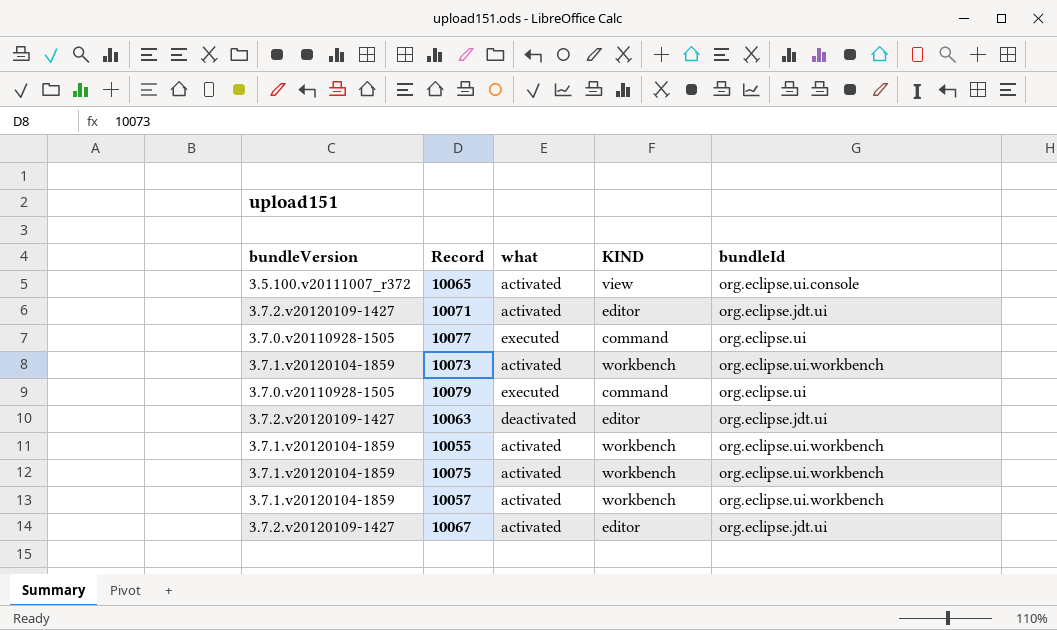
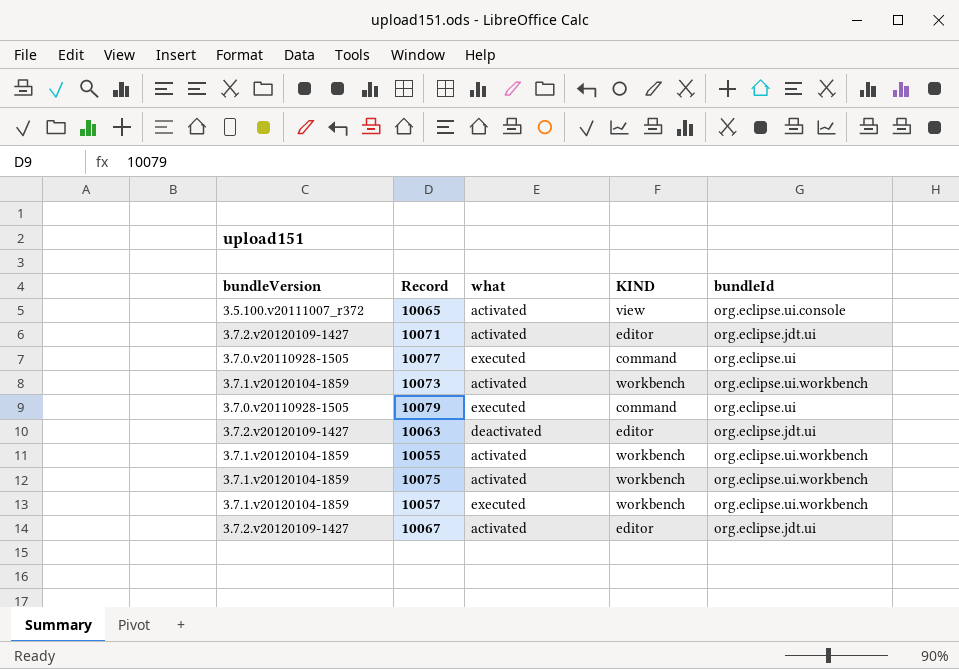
10057 | what: activated -> executed

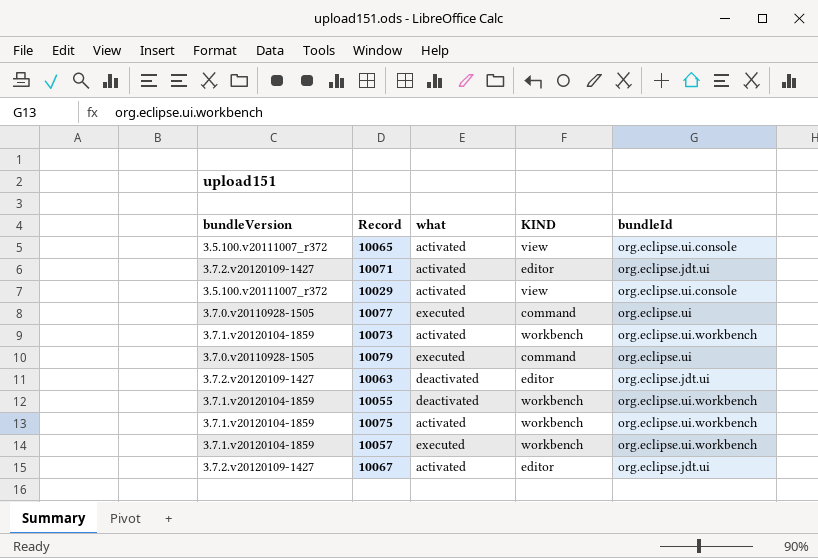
row 10029: none -> 3.5.100.v20111007_r372 | activated | view | org.eclipse.ui.console
10055 | what: activated -> deactivated

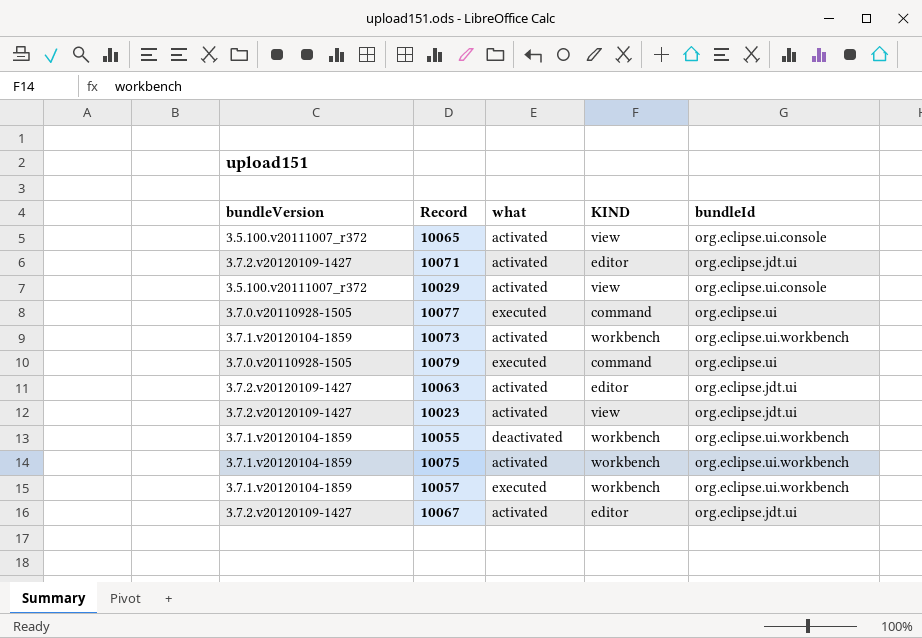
10063 | what: deactivated -> activated
row 10023: none -> 3.7.2.v20120109-1427 | activated | view | org.eclipse.jdt.ui

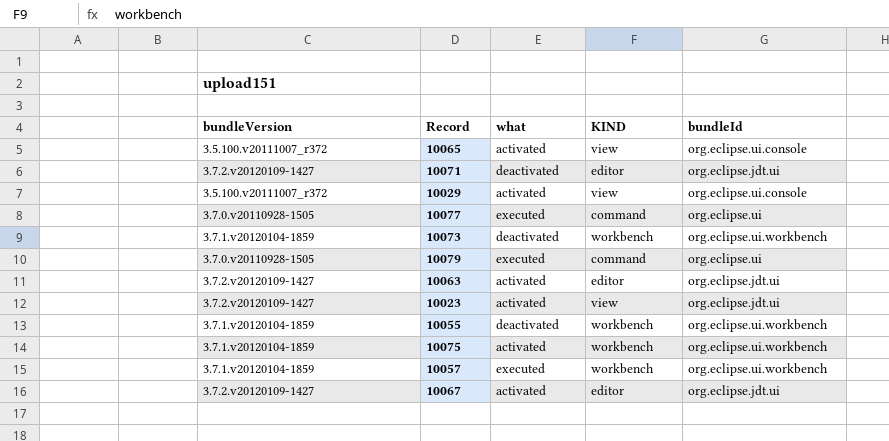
10071 | what: activated -> deactivated
10073 | what: activated -> deactivated

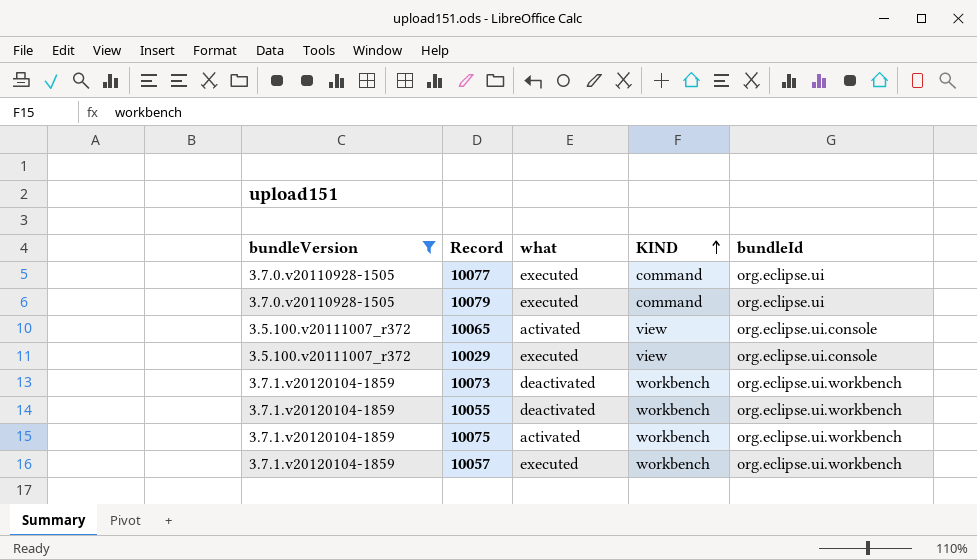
filter: none -> bundleVersion != 3.7.2.v20120109-1427
row order: none -> KIND ascending
10029 | what: activated -> executed

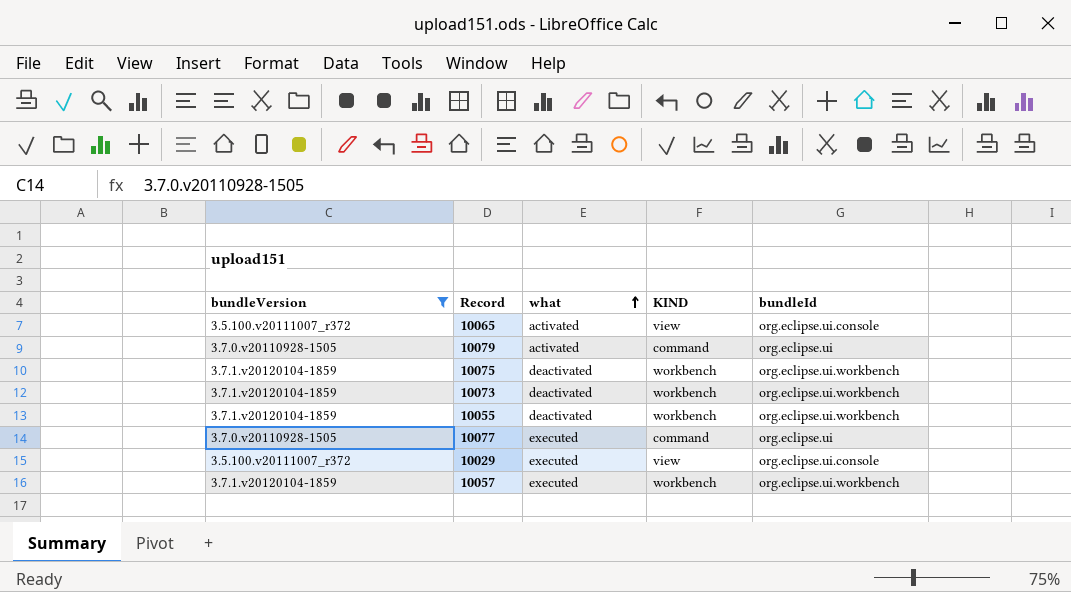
row order: KIND ascending -> what ascending
10079 | what: executed -> activated
10075 | what: activated -> deactivated

